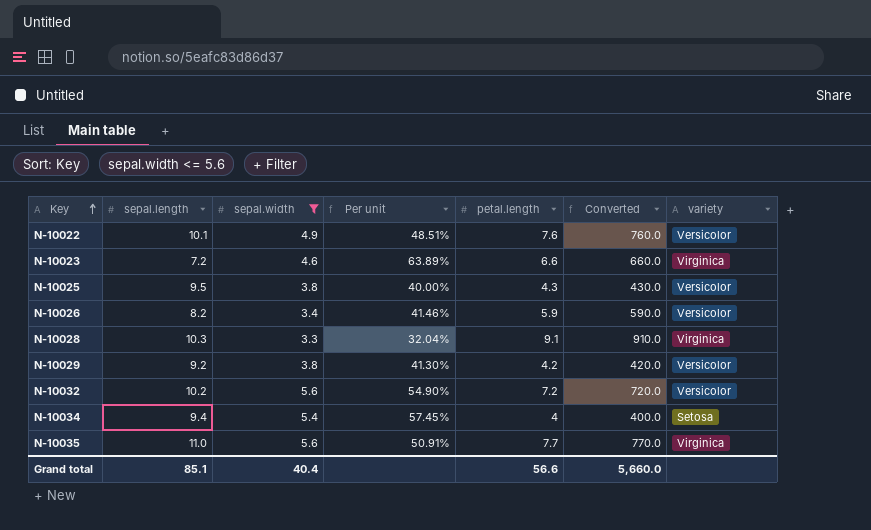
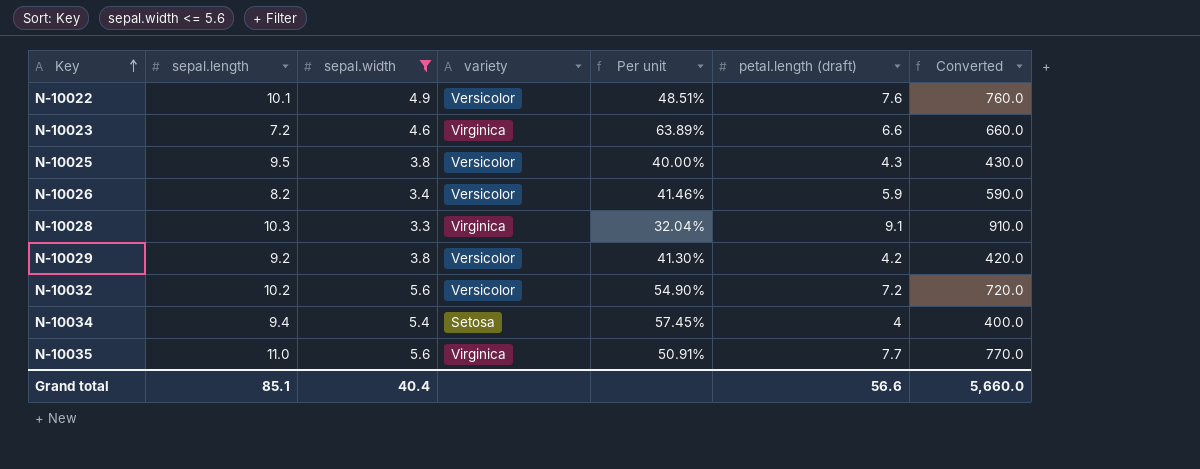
column variety | position: 7 -> 4
column name: petal.length -> petal.length (draft)

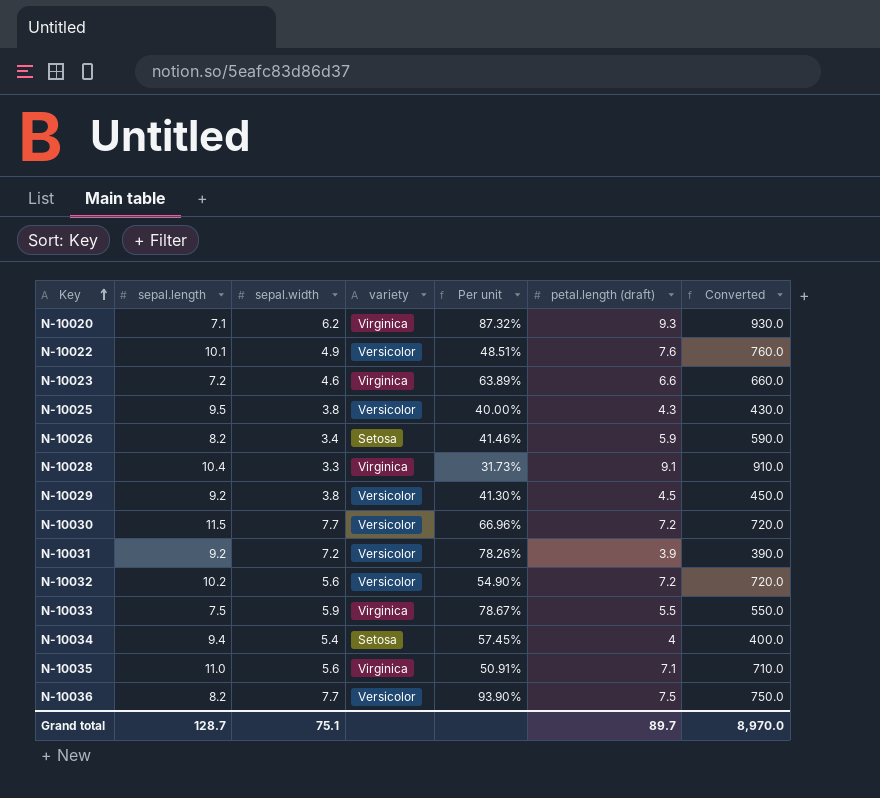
filter: sepal.width <= 5.6 -> none
N-10026 | variety: Versicolor -> Setosa
N-10028 | sepal.length: 10.3 -> 10.4
N-10028 | Per unit: 32.04% -> 31.73%
N-10029 | petal.length (draft): 4.2 -> 4.5
N-10029 | Converted: 420.0 -> 450.0
N-10035 | petal.length (draft): 7.7 -> 7.1
N-10035 | Converted: 770.0 -> 710.0
Grand total | sepal.length: 85.1 -> 128.7
Grand total | sepal.width: 40.4 -> 75.1
Grand total | petal.length (draft): 56.6 -> 89.7
Grand total | Converted: 5,660.0 -> 8,970.0

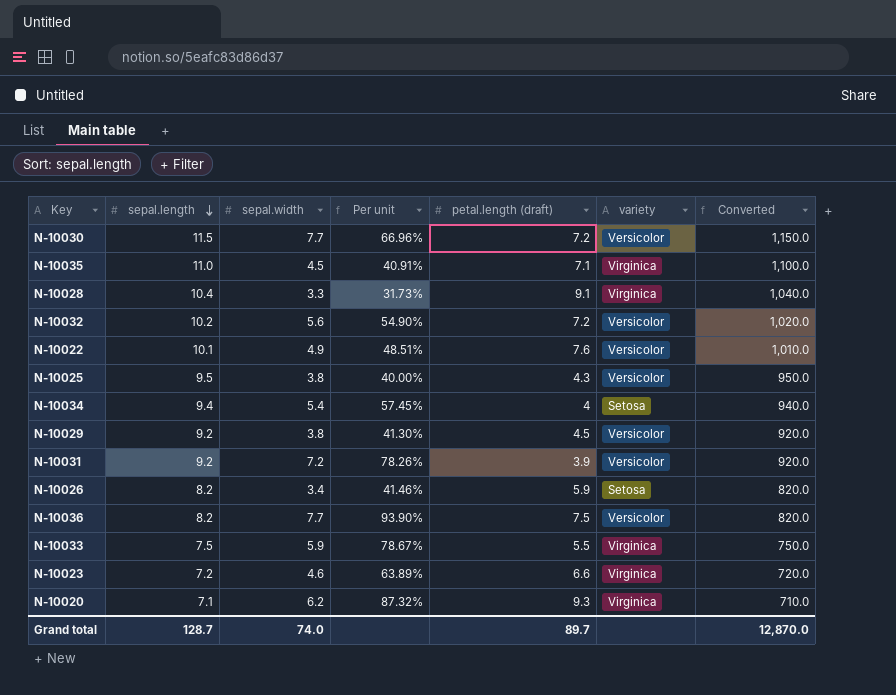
row order: Key ascending -> sepal.length descending
column variety | position: 4 -> 6
column Converted | formula: [petal.length (draft)] * 100 -> [sepal.length] * 100
N-10035 | sepal.width: 5.6 -> 4.5
N-10035 | Per unit: 50.91% -> 40.91%
Grand total | sepal.width: 75.1 -> 74.0
Grand total | Converted: 8,970.0 -> 12,870.0

